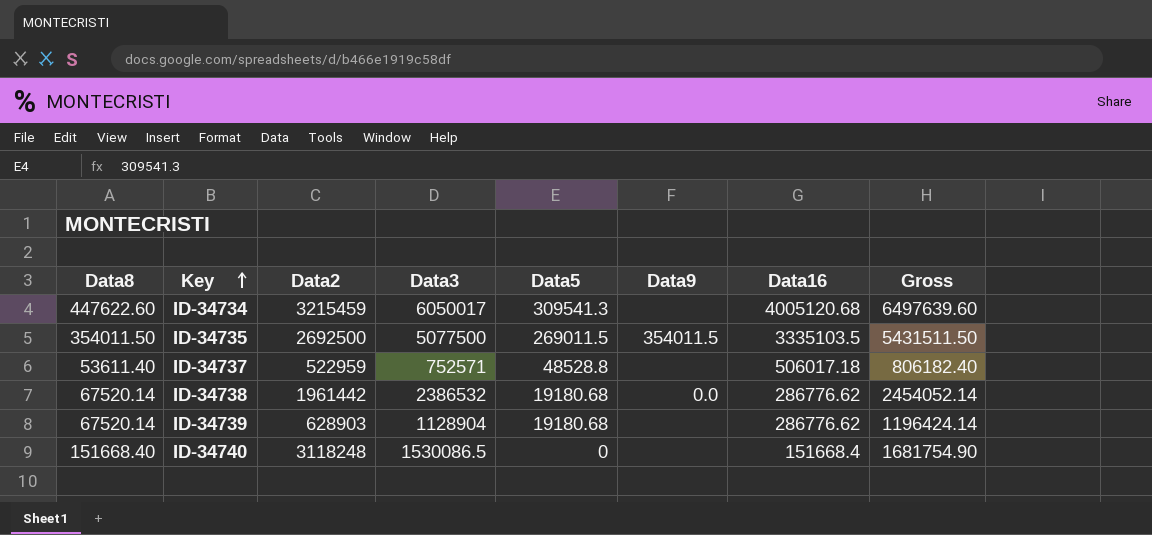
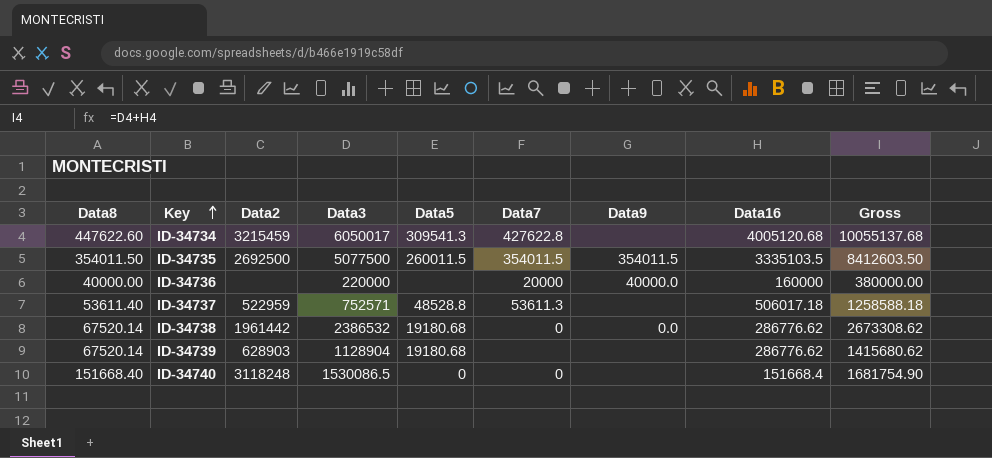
column Data7 | position: none -> 6
column Gross | formula: [Data8] + [Data3] -> [Data3] + [Data16]
ID-34735 | Data5: 269011.5 -> 260011.5
row ID-34736: none -> 40000.00 | none | 220000 | none | 20000 | 40000.0 | 160000 | 380000.00

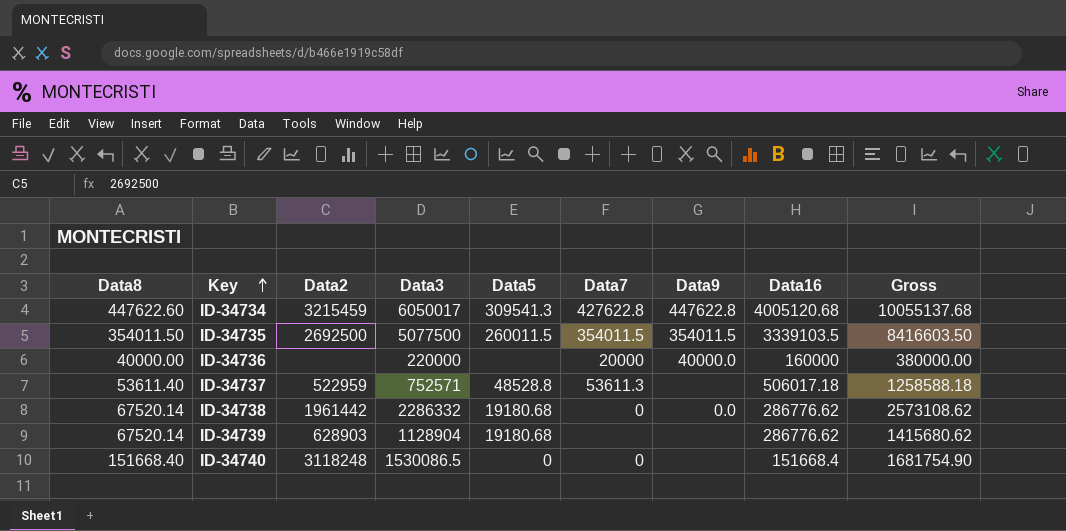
ID-34734 | Data9: none -> 447622.8
ID-34735 | Data16: 3335103.5 -> 3339103.5
ID-34735 | Gross: 8412603.50 -> 8416603.50
ID-34738 | Data3: 2386532 -> 2286332
ID-34738 | Gross: 2673308.62 -> 2573108.62

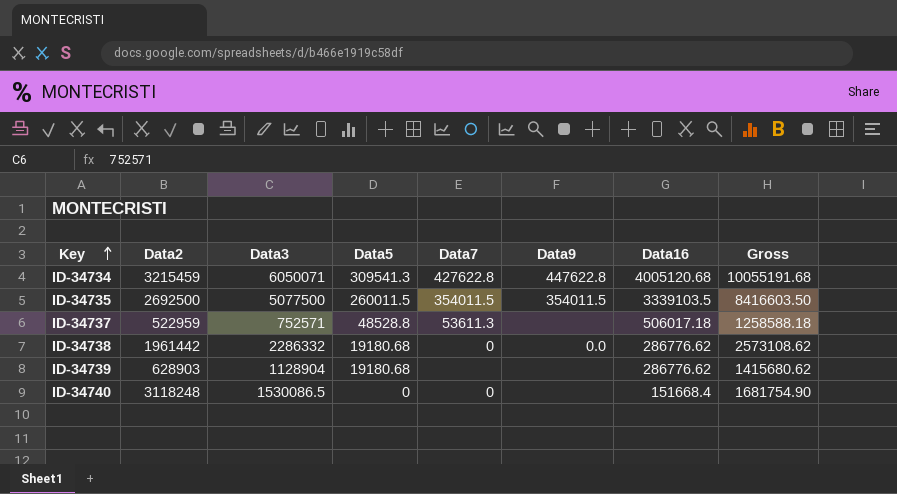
column Data8 | position: 1 -> none
row ID-34736: 40000.00 | none | 220000 | none | 20000 | 40000.0 | 160000 | 380000.00 -> none
ID-34734 | Data3: 6050017 -> 6050071
ID-34734 | Gross: 10055137.68 -> 10055191.68

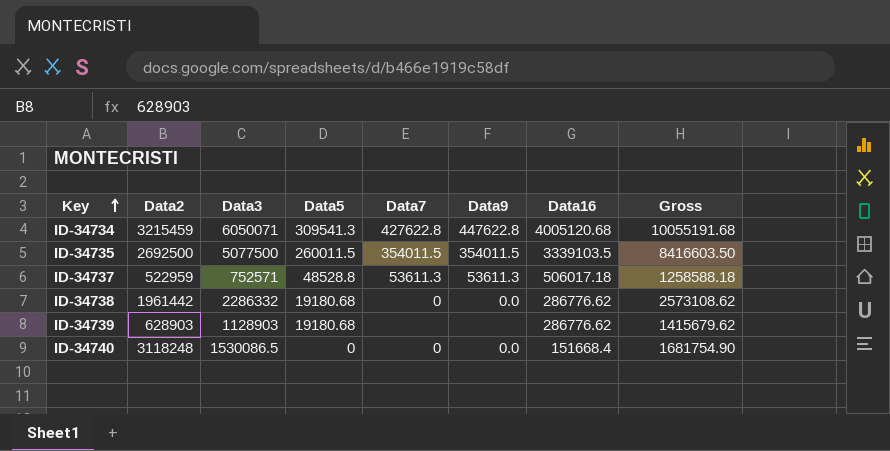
ID-34737 | Data9: none -> 53611.3
ID-34739 | Data3: 1128904 -> 1128903
ID-34739 | Gross: 1415680.62 -> 1415679.62
ID-34740 | Data9: none -> 0.0

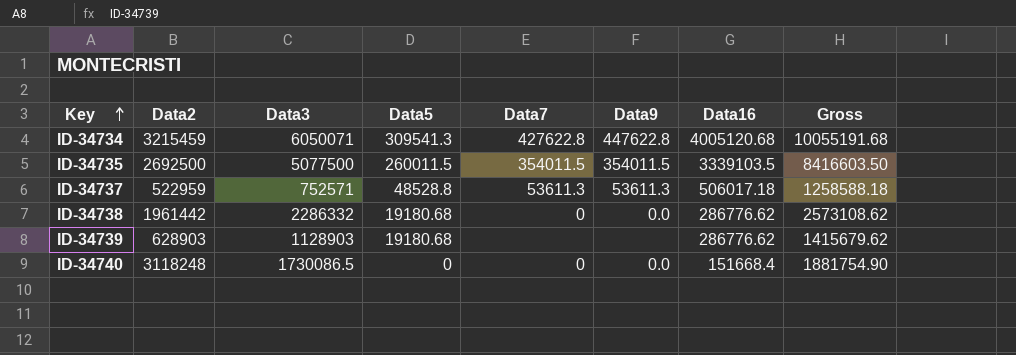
ID-34740 | Data3: 1530086.5 -> 1730086.5
ID-34740 | Gross: 1681754.90 -> 1881754.90

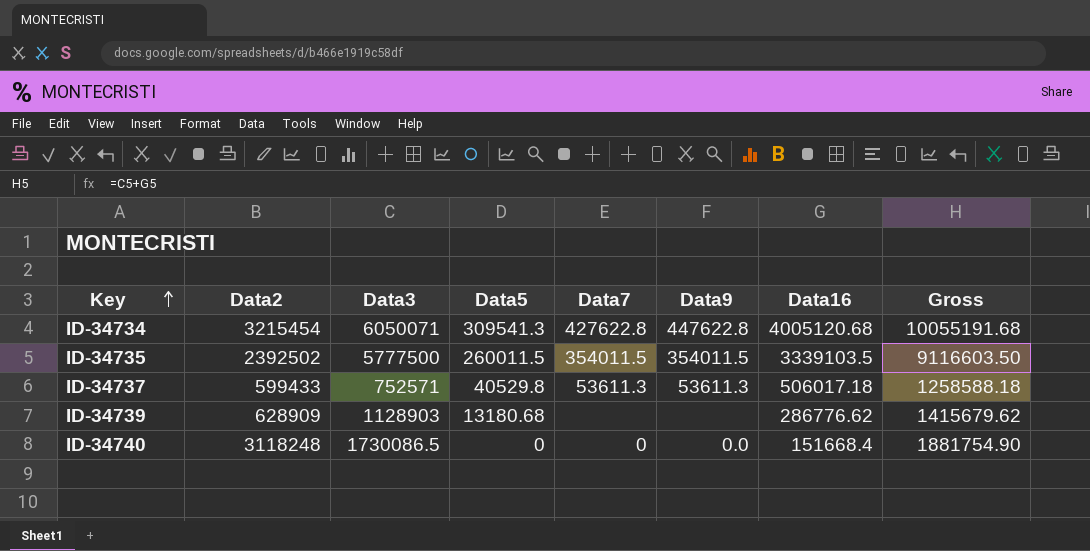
row ID-34738: 1961442 | 2286332 | 19180.68 | 0 | 0.0 | 286776.62 | 2573108.62 -> none
ID-34734 | Data2: 3215459 -> 3215454
ID-34735 | Data2: 2692500 -> 2392502
ID-34735 | Data3: 5077500 -> 5777500
ID-34735 | Gross: 8416603.50 -> 9116603.50
ID-34737 | Data2: 522959 -> 599433
ID-34737 | Data5: 48528.8 -> 40529.8
ID-34739 | Data2: 628903 -> 628909
ID-34739 | Data5: 19180.68 -> 13180.68

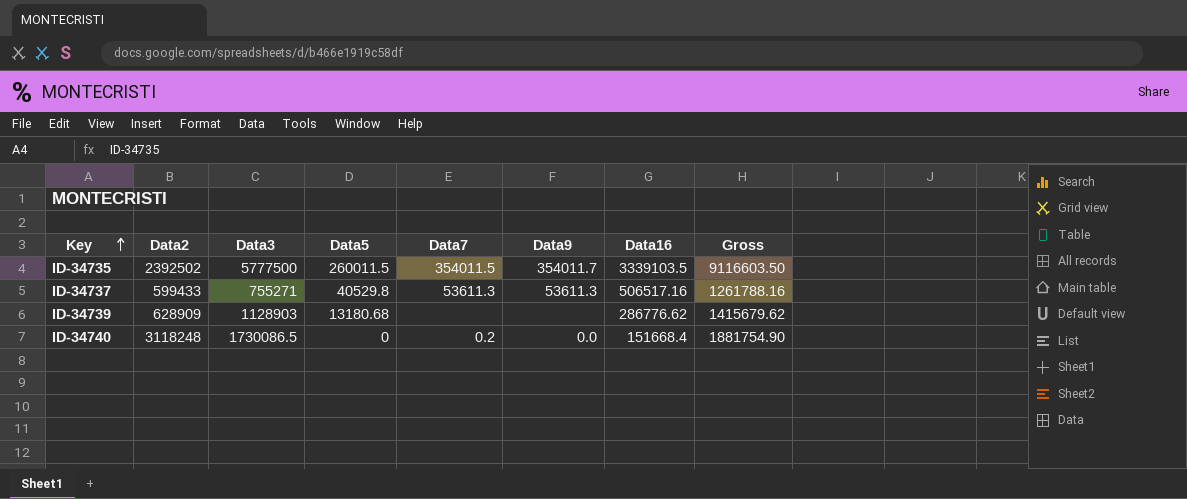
row ID-34734: 3215454 | 6050071 | 309541.3 | 427622.8 | 447622.8 | 4005120.68 | 10055191.68 -> none
ID-34735 | Data9: 354011.5 -> 354011.7
ID-34737 | Data3: 752571 -> 755271
ID-34737 | Data16: 506017.18 -> 506517.16
ID-34737 | Gross: 1258588.18 -> 1261788.16
ID-34740 | Data7: 0 -> 0.2

